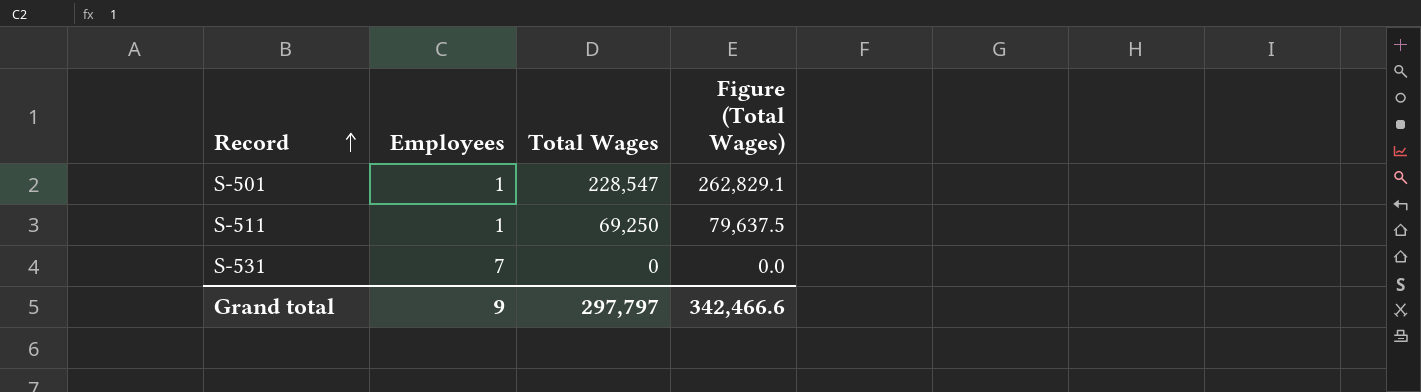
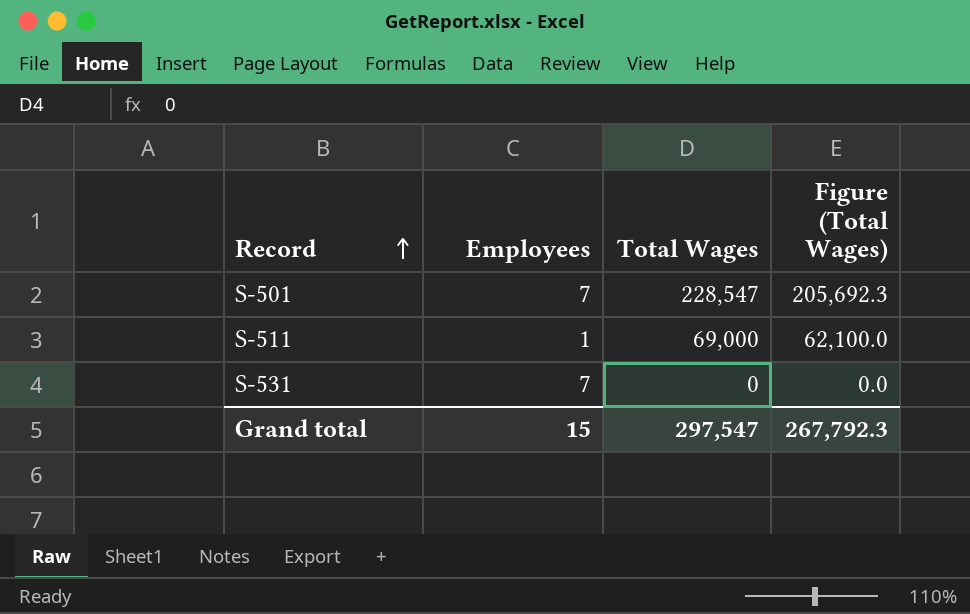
column Figure (Total Wages) | formula: [Total Wages] * 1.15 -> [Total Wages] * 0.9
S-501 | Employees: 1 -> 7
S-511 | Total Wages: 69,250 -> 69,000
Grand total | Employees: 9 -> 15
Grand total | Total Wages: 297,797 -> 297,547
Grand total | Figure (Total Wages): 342,466.6 -> 267,792.3

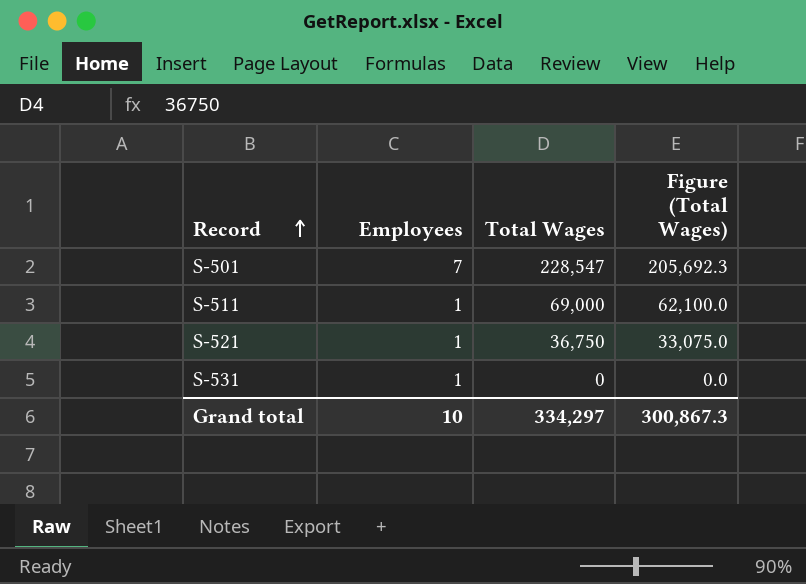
row S-521: none -> 1 | 36,750 | 33,075.0
S-531 | Employees: 7 -> 1
Grand total | Employees: 15 -> 10
Grand total | Total Wages: 297,547 -> 334,297
Grand total | Figure (Total Wages): 267,792.3 -> 300,867.3

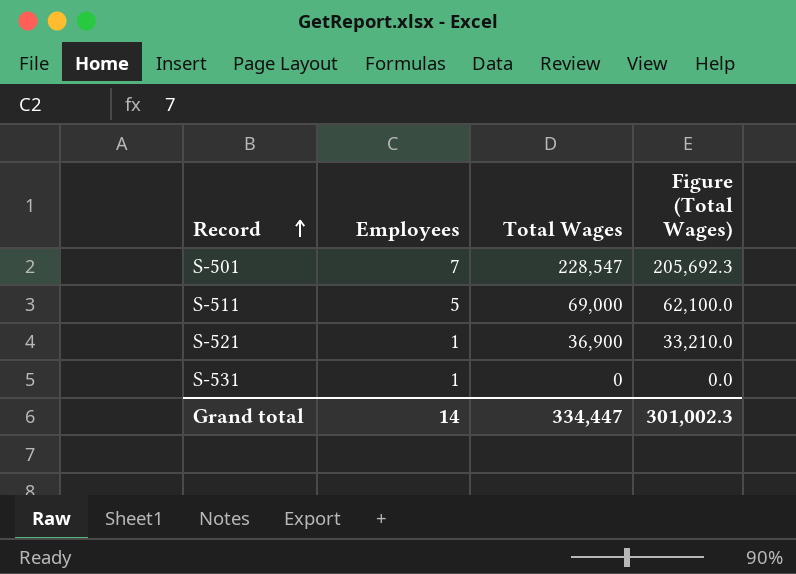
S-511 | Employees: 1 -> 5
S-521 | Total Wages: 36,750 -> 36,900
S-521 | Figure (Total Wages): 33,075.0 -> 33,210.0
Grand total | Employees: 10 -> 14
Grand total | Total Wages: 334,297 -> 334,447
Grand total | Figure (Total Wages): 300,867.3 -> 301,002.3

